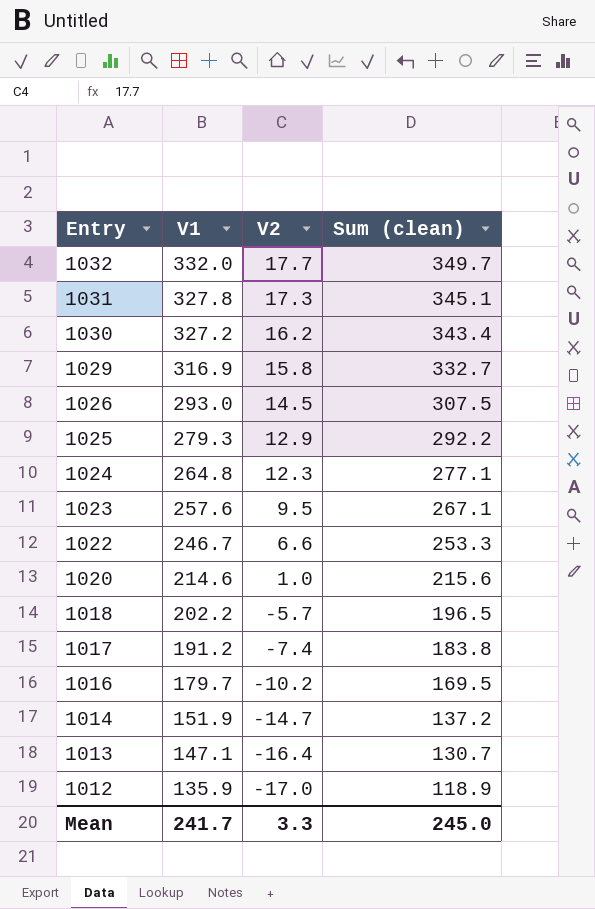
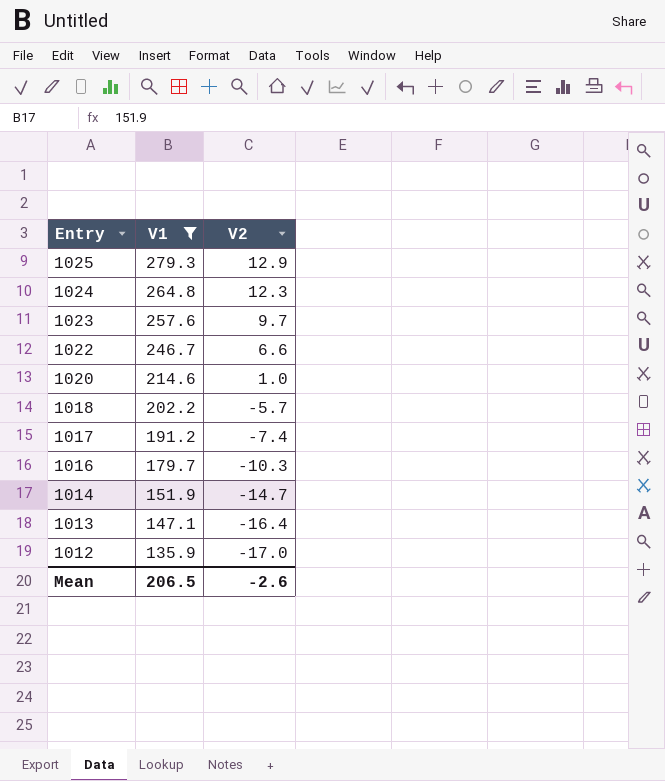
filter: none -> V1 <= 279.3
column Sum (clean) | formula: [V1] + [V2] -> none
1023 | V2: 9.5 -> 9.7
1016 | V2: -10.2 -> -10.3
Mean | V1: 241.7 -> 206.5
Mean | V2: 3.3 -> -2.6

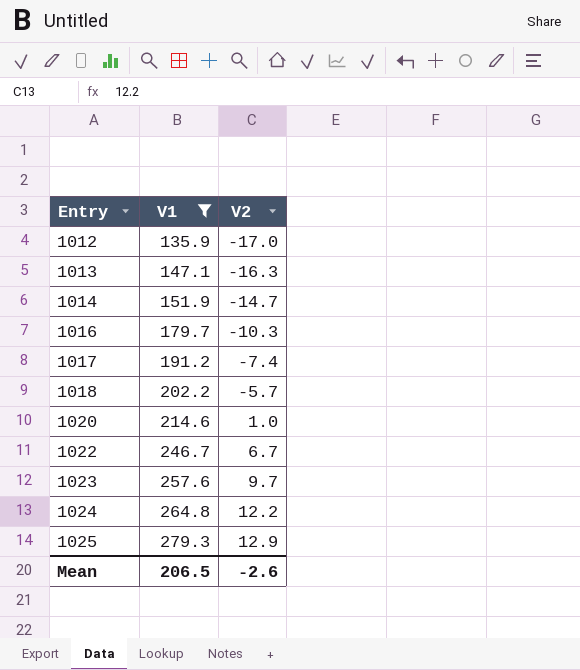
row order: Entry descending -> Entry ascending
1013 | V2: -16.4 -> -16.3
1022 | V2: 6.6 -> 6.7
1024 | V2: 12.3 -> 12.2

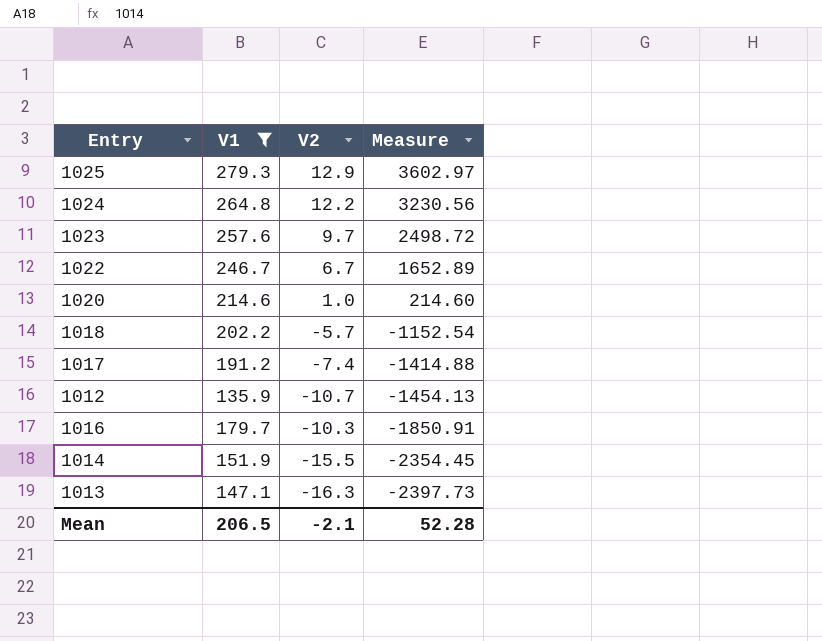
row order: Entry ascending -> Measure descending
column Measure | formula: none -> [V1] * [V2]
1012 | V2: -17.0 -> -10.7
1014 | V2: -14.7 -> -15.5
Mean | V2: -2.6 -> -2.1

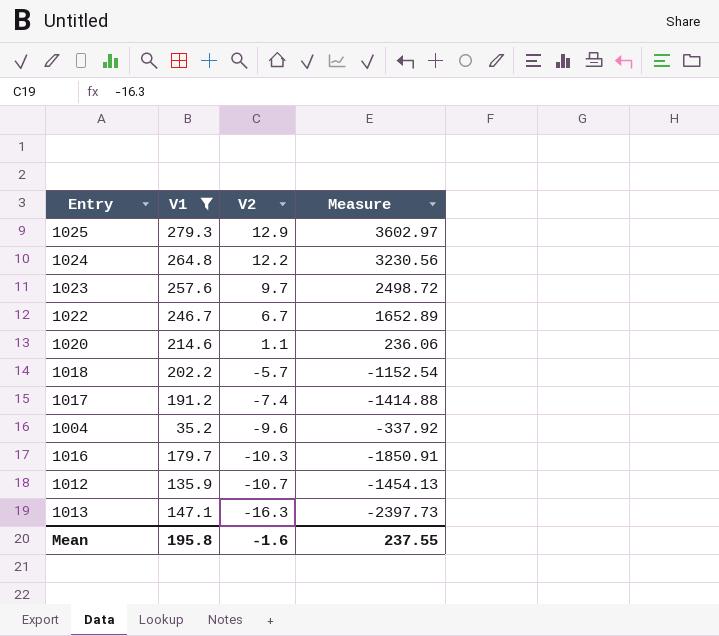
row order: Measure descending -> V2 descending
row 1014: 151.9 | -15.5 | -2354.45 -> none
1020 | V2: 1.0 -> 1.1
1020 | Measure: 214.60 -> 236.06
row 1004: none -> 35.2 | -9.6 | -337.92
Mean | V1: 206.5 -> 195.8
Mean | V2: -2.1 -> -1.6
Mean | Measure: 52.28 -> 237.55

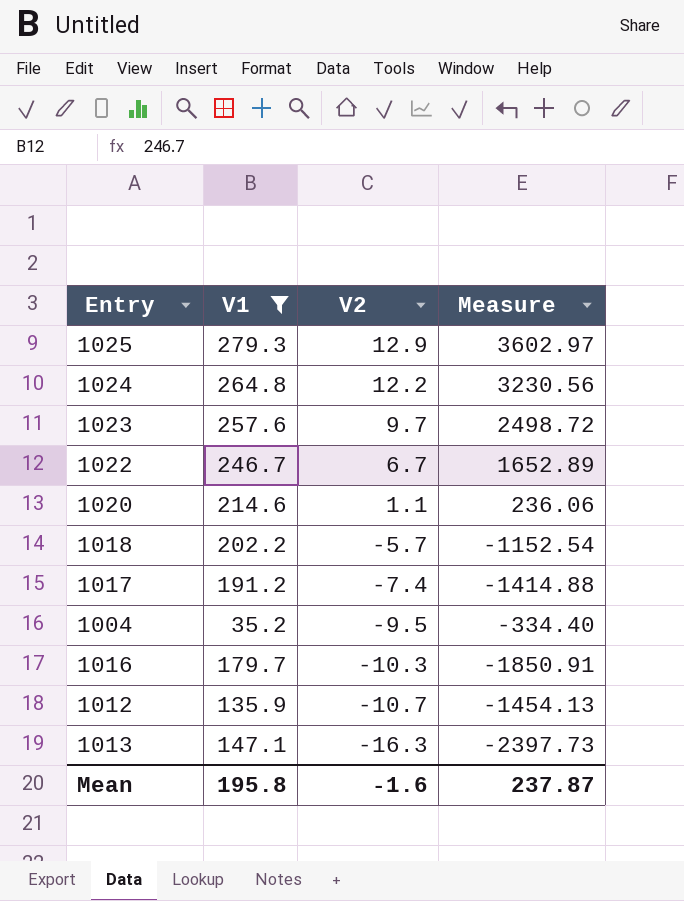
1004 | V2: -9.6 -> -9.5
1004 | Measure: -337.92 -> -334.40
Mean | Measure: 237.55 -> 237.87

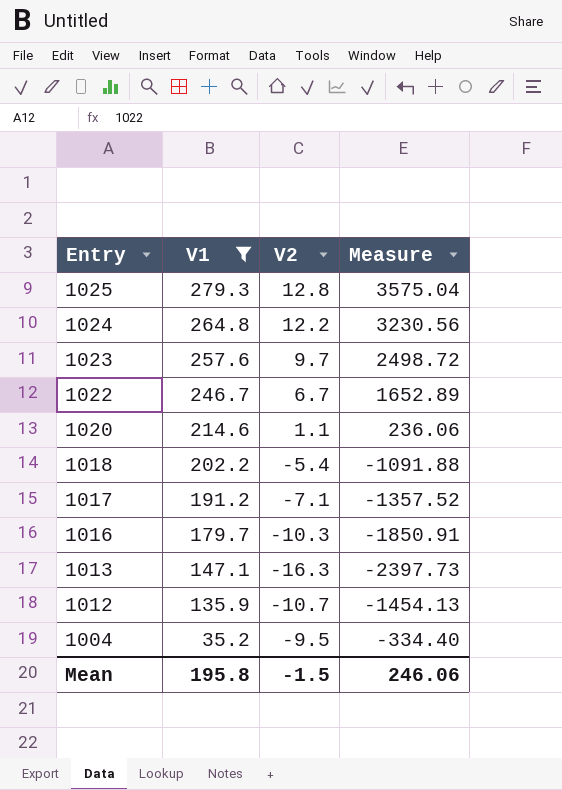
row order: V2 descending -> Entry descending
1025 | V2: 12.9 -> 12.8
1025 | Measure: 3602.97 -> 3575.04
1018 | V2: -5.7 -> -5.4
1018 | Measure: -1152.54 -> -1091.88
1017 | V2: -7.4 -> -7.1
1017 | Measure: -1414.88 -> -1357.52
Mean | V2: -1.6 -> -1.5
Mean | Measure: 237.87 -> 246.06

